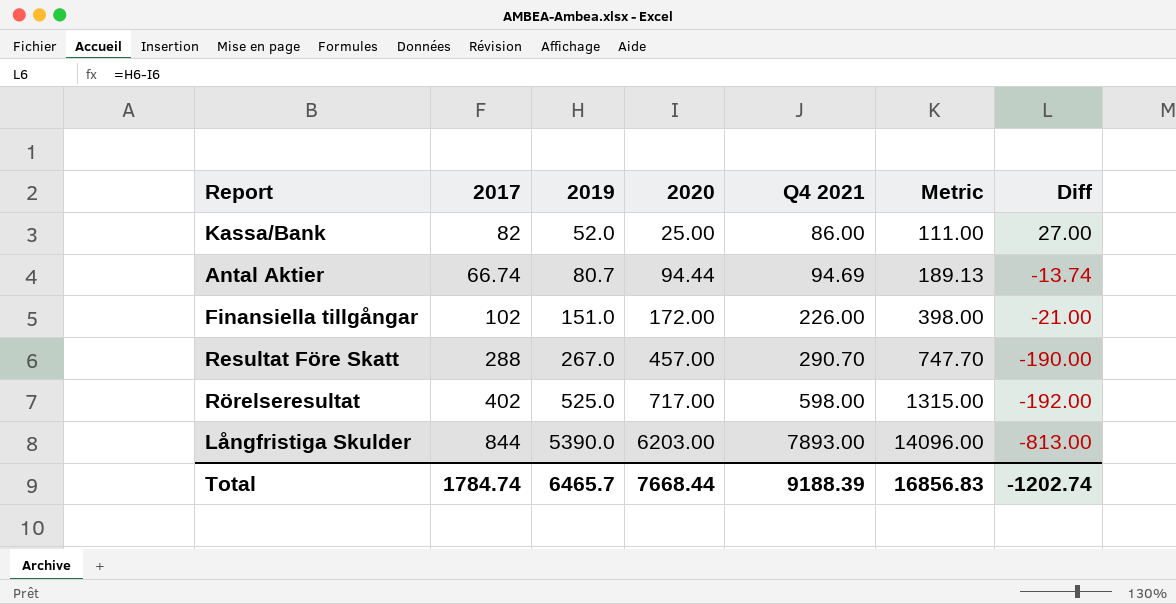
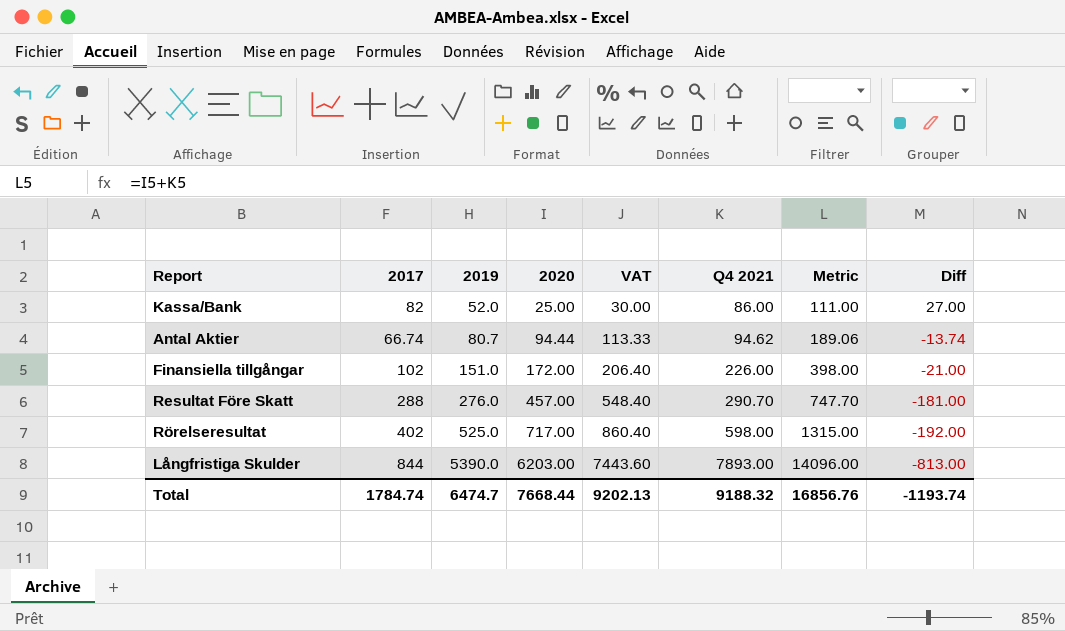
column VAT | formula: none -> [2020] * 1.2
Antal Aktier | Q4 2021: 94.69 -> 94.62
Antal Aktier | Metric: 189.13 -> 189.06
Resultat Före Skatt | 2019: 267.0 -> 276.0
Resultat Före Skatt | Diff: -190.00 -> -181.00
Total | 2019: 6465.7 -> 6474.7
Total | Q4 2021: 9188.39 -> 9188.32
Total | Metric: 16856.83 -> 16856.76
Total | Diff: -1202.74 -> -1193.74

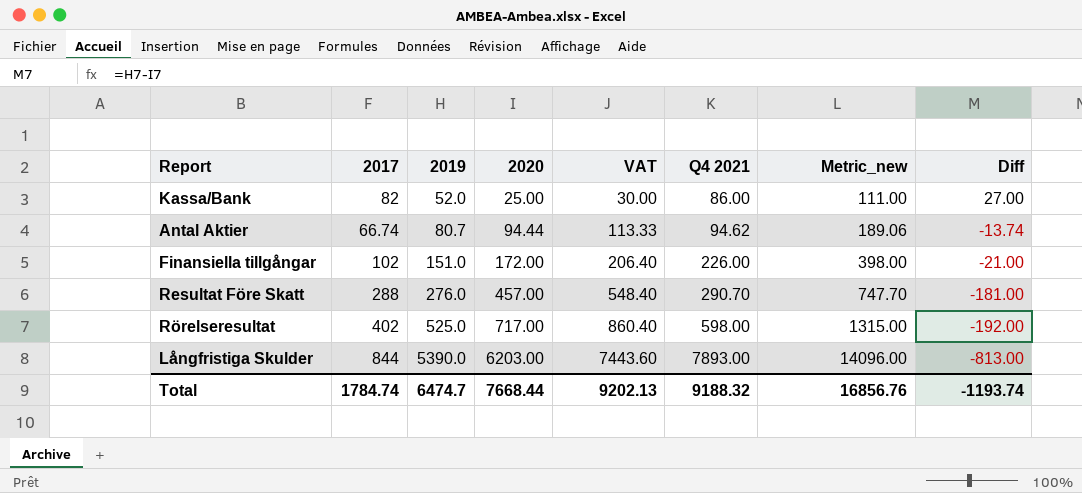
column name: Metric -> Metric_new

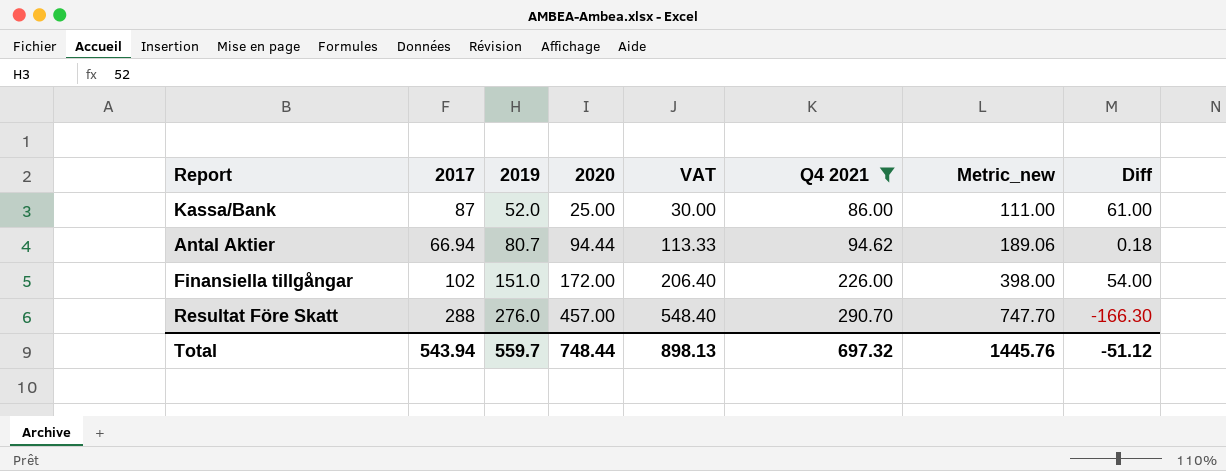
filter: none -> Q4 2021 <= 290.70
column Diff | formula: [2019] - [2020] -> [Q4 2021] - [2020]
Kassa/Bank | 2017: 82 -> 87
Antal Aktier | 2017: 66.74 -> 66.94
Total | 2017: 1784.74 -> 543.94
Total | 2019: 6474.7 -> 559.7
Total | 2020: 7668.44 -> 748.44
Total | VAT: 9202.13 -> 898.13
Total | Q4 2021: 9188.32 -> 697.32
Total | Metric_new: 16856.76 -> 1445.76
Total | Diff: -1193.74 -> -51.12

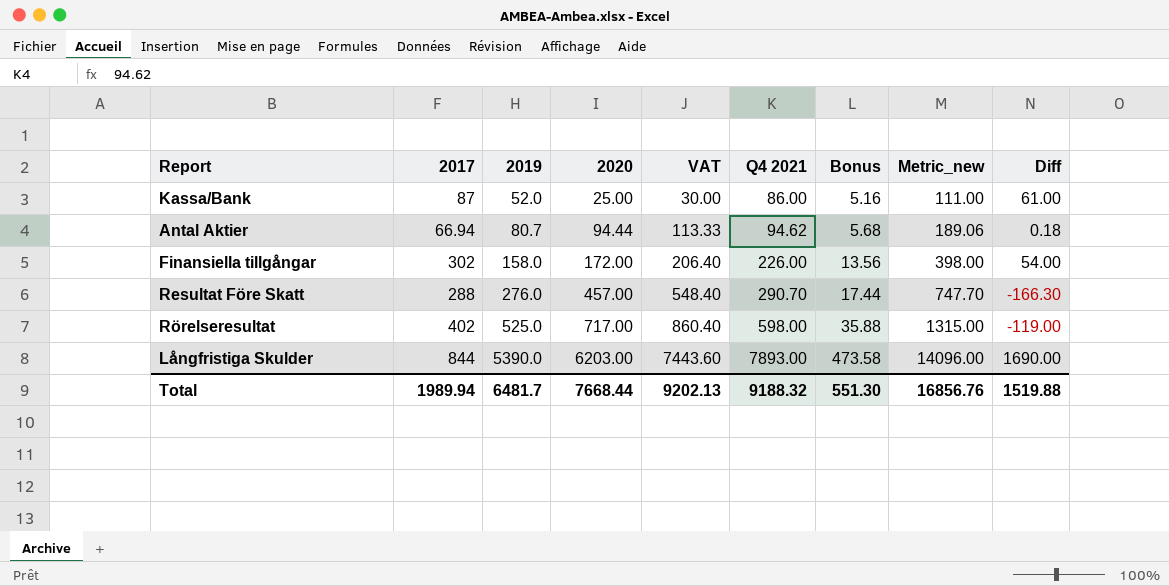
filter: Q4 2021 <= 290.70 -> none
column Bonus | formula: none -> [Q4 2021] * 0.06
Finansiella tillgångar | 2017: 102 -> 302
Finansiella tillgångar | 2019: 151.0 -> 158.0
Total | 2017: 543.94 -> 1989.94
Total | 2019: 559.7 -> 6481.7
Total | 2020: 748.44 -> 7668.44
Total | VAT: 898.13 -> 9202.13
Total | Q4 2021: 697.32 -> 9188.32
Total | Metric_new: 1445.76 -> 16856.76
Total | Diff: -51.12 -> 1519.88

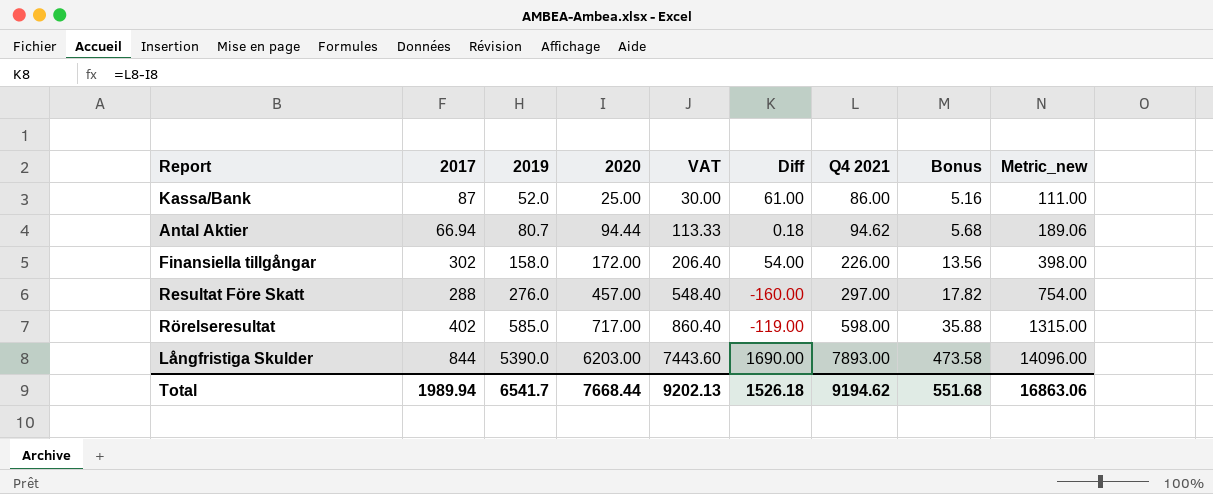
column Diff | position: 9 -> 6
Resultat Före Skatt | Diff: -166.30 -> -160.00
Resultat Före Skatt | Q4 2021: 290.70 -> 297.00
Resultat Före Skatt | Bonus: 17.44 -> 17.82
Resultat Före Skatt | Metric_new: 747.70 -> 754.00
Rörelseresultat | 2019: 525.0 -> 585.0
Total | 2019: 6481.7 -> 6541.7
Total | Diff: 1519.88 -> 1526.18
Total | Q4 2021: 9188.32 -> 9194.62
Total | Bonus: 551.30 -> 551.68
Total | Metric_new: 16856.76 -> 16863.06

